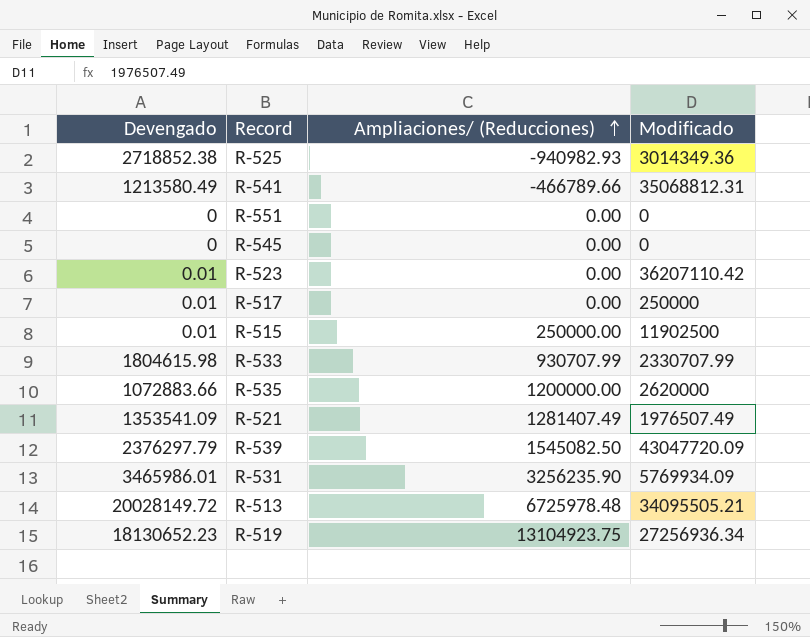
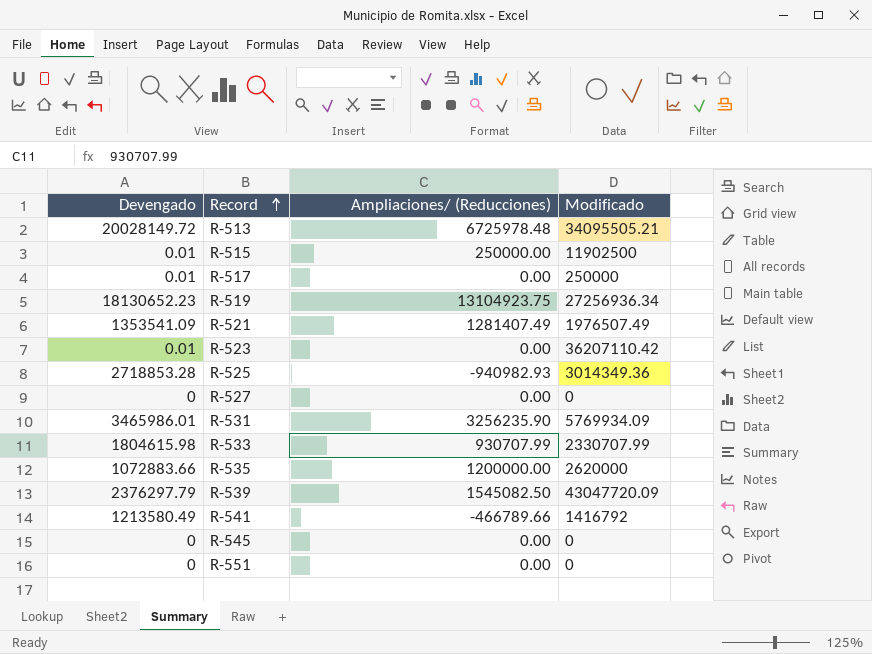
row order: Ampliaciones/ (Reducciones) ascending -> Record ascending
R-525 | Devengado: 2718852.38 -> 2718853.28
row R-527: none -> 0 | 0.00 | 0
R-541 | Modificado: 35068812.31 -> 1416792

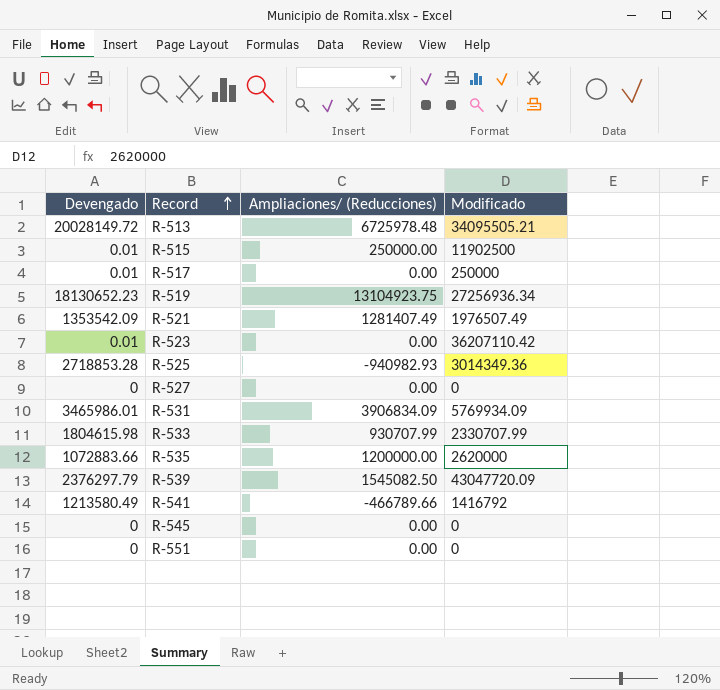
R-521 | Devengado: 1353541.09 -> 1353542.09
R-531 | Ampliaciones/ (Reducciones): 3256235.90 -> 3906834.09

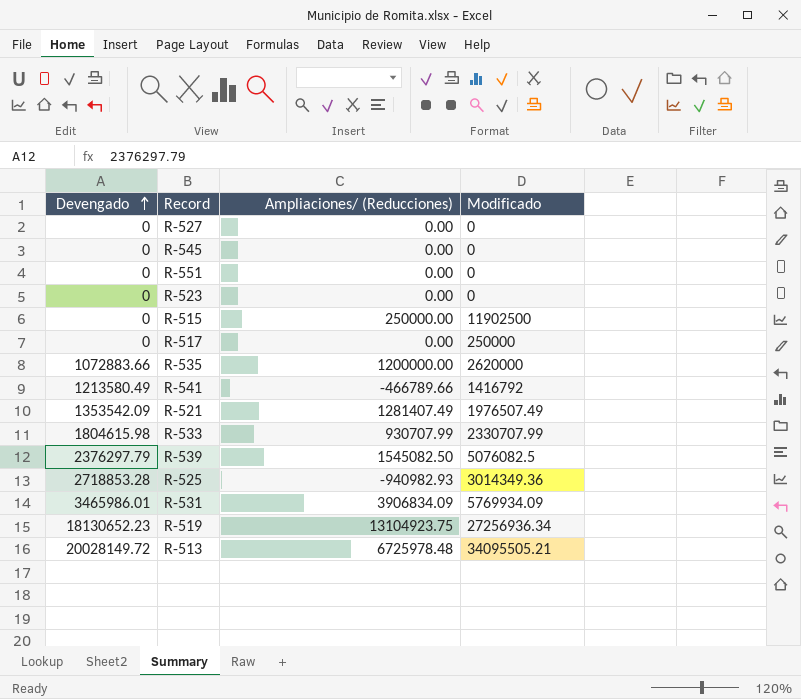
row order: Record ascending -> Devengado ascending
R-523 | Devengado: 0.01 -> 0
R-523 | Modificado: 36207110.42 -> 0
R-515 | Devengado: 0.01 -> 0
R-517 | Devengado: 0.01 -> 0
R-539 | Modificado: 43047720.09 -> 5076082.5

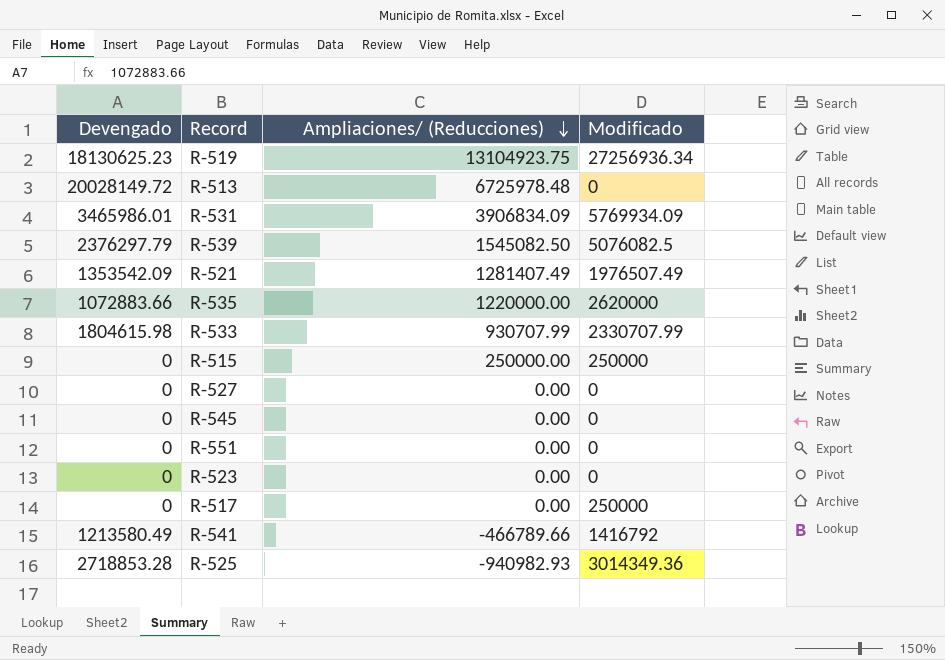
row order: Devengado ascending -> Ampliaciones/ (Reducciones) descending
R-519 | Devengado: 18130652.23 -> 18130625.23
R-513 | Modificado: 34095505.21 -> 0
R-535 | Ampliaciones/ (Reducciones): 1200000.00 -> 1220000.00
R-515 | Modificado: 11902500 -> 250000

